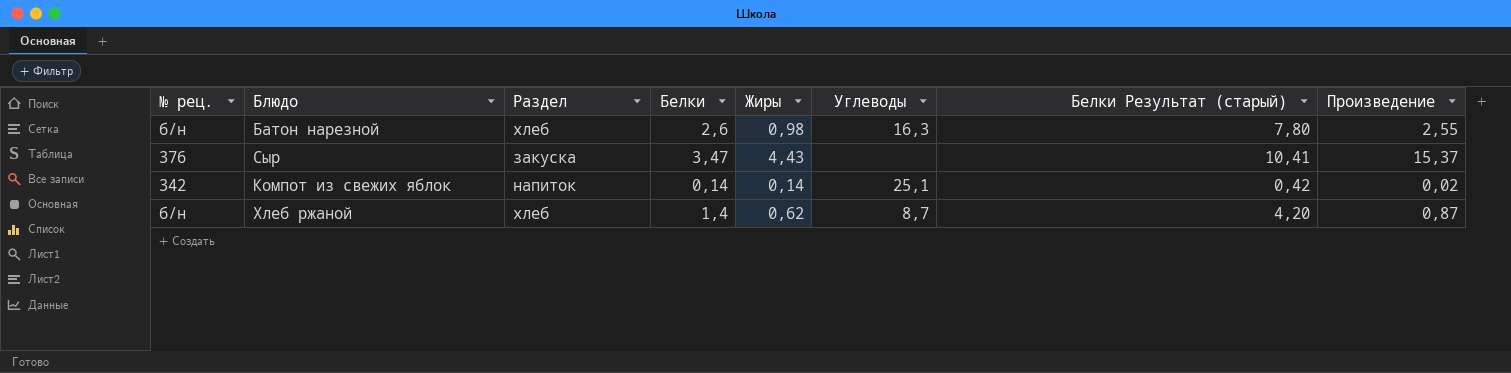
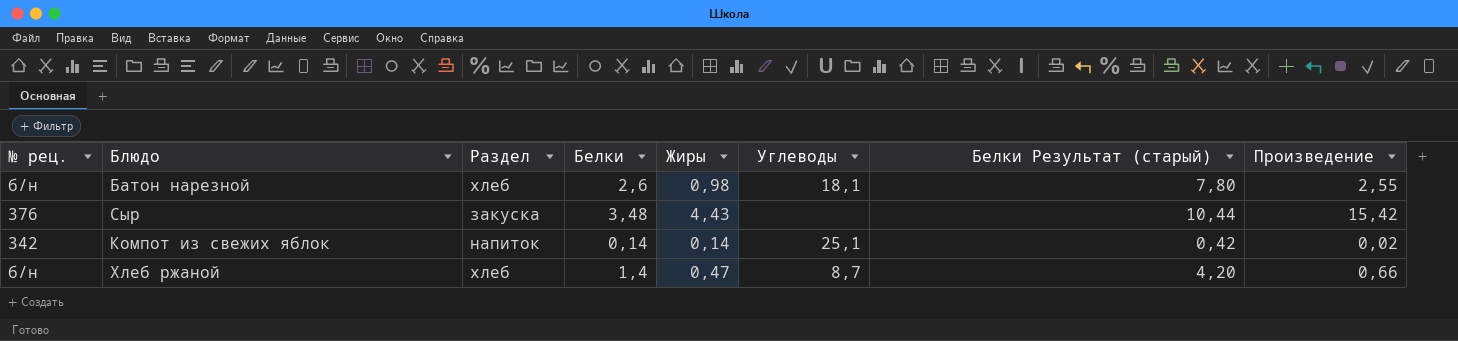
Батон нарезной | Углеводы: 16,3 -> 18,1
Сыр | Белки: 3,47 -> 3,48
Сыр | Белки Результат (старый): 10,41 -> 10,44
Сыр | Произведение: 15,37 -> 15,42
Хлеб ржаной | Жиры: 0,62 -> 0,47
Хлеб ржаной | Произведение: 0,87 -> 0,66

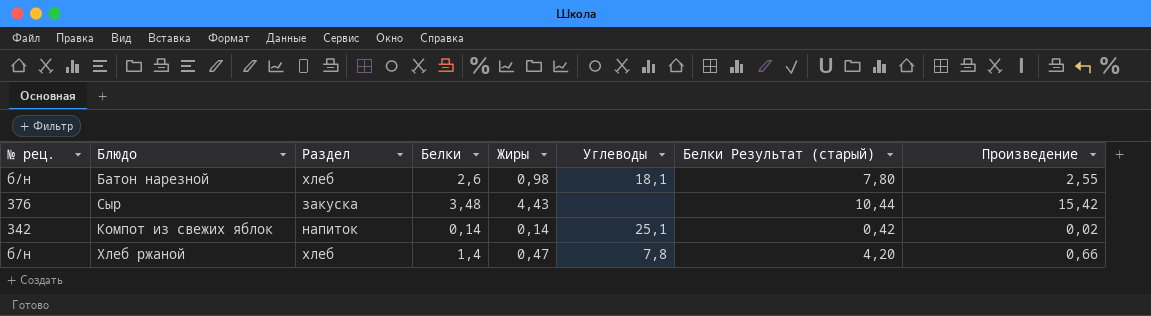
Хлеб ржаной | Углеводы: 8,7 -> 7,8

